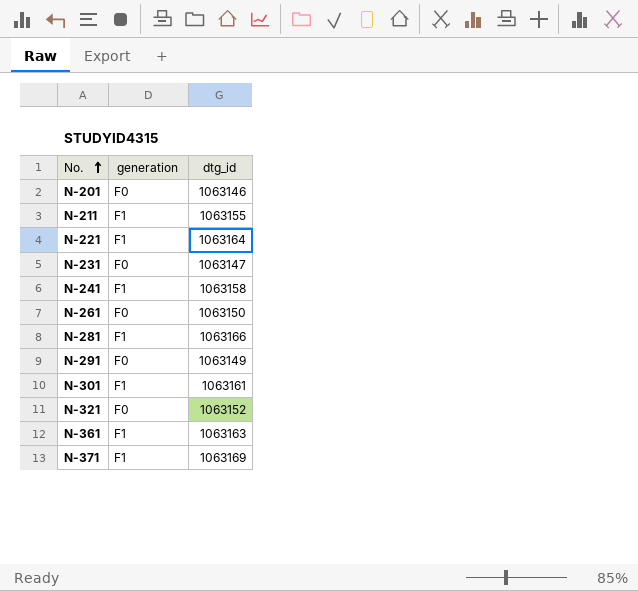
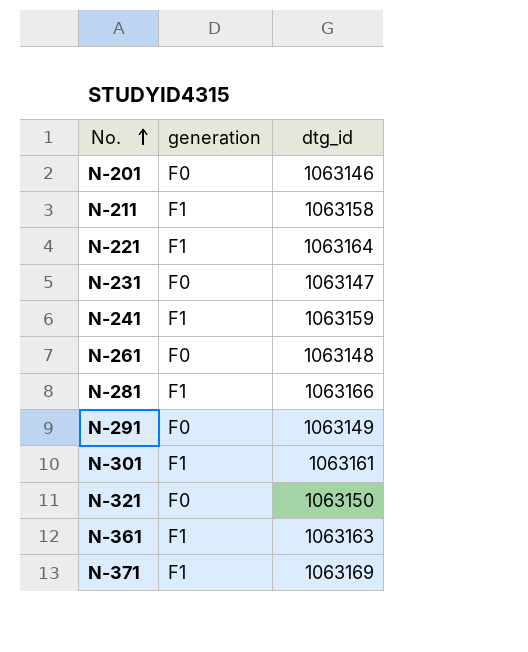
N-211 | dtg_id: 1063155 -> 1063158
N-241 | dtg_id: 1063158 -> 1063159
N-261 | dtg_id: 1063150 -> 1063148
N-321 | dtg_id: 1063152 -> 1063150

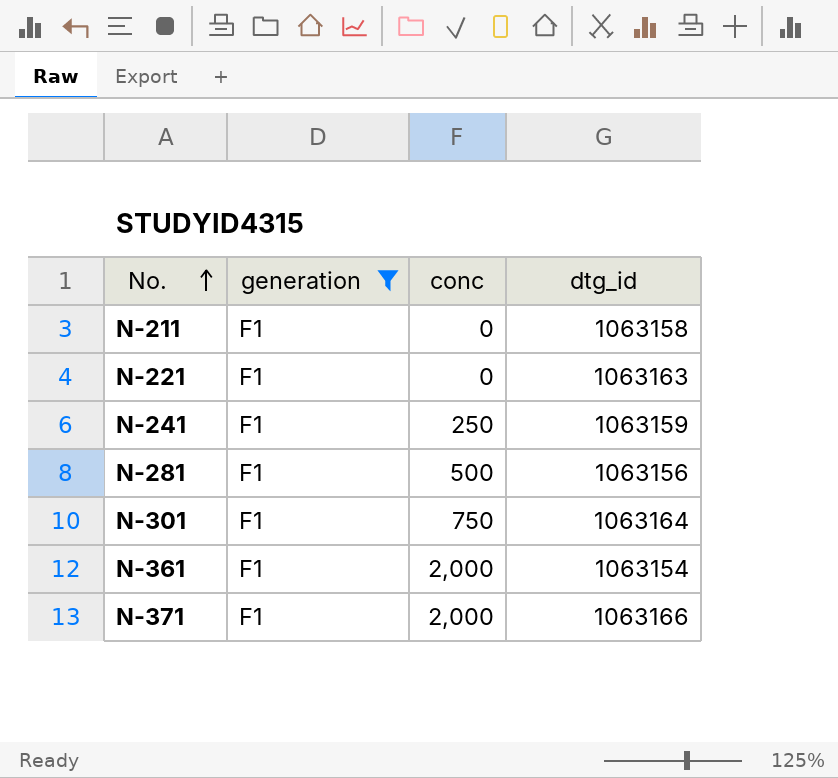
filter: none -> generation = F1
column conc | position: none -> 3
N-221 | dtg_id: 1063164 -> 1063163
N-281 | dtg_id: 1063166 -> 1063156
N-301 | dtg_id: 1063161 -> 1063164
N-361 | dtg_id: 1063163 -> 1063154
N-371 | dtg_id: 1063169 -> 1063166

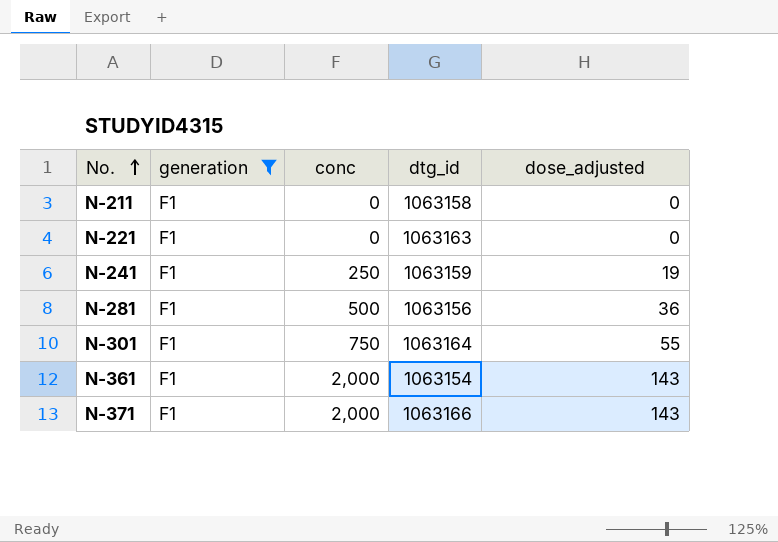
column dose_adjusted | position: none -> 5

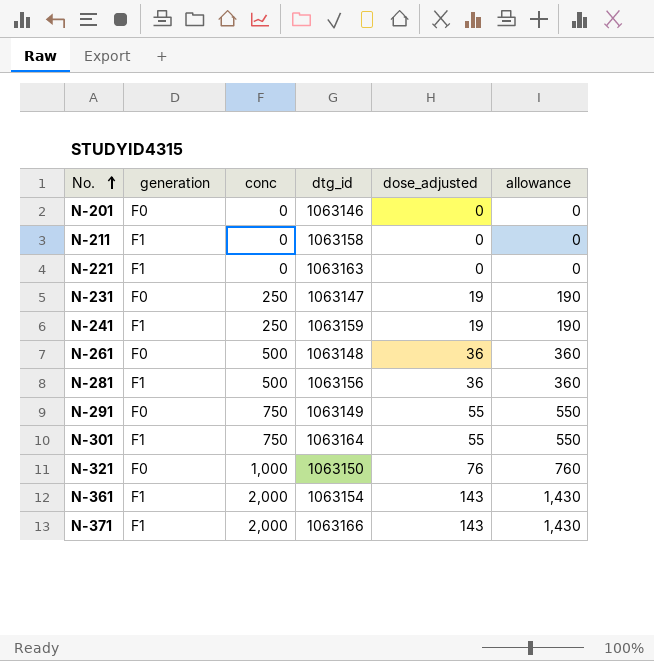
filter: generation = F1 -> none
column allowance | formula: none -> [dose_adjusted] * 10

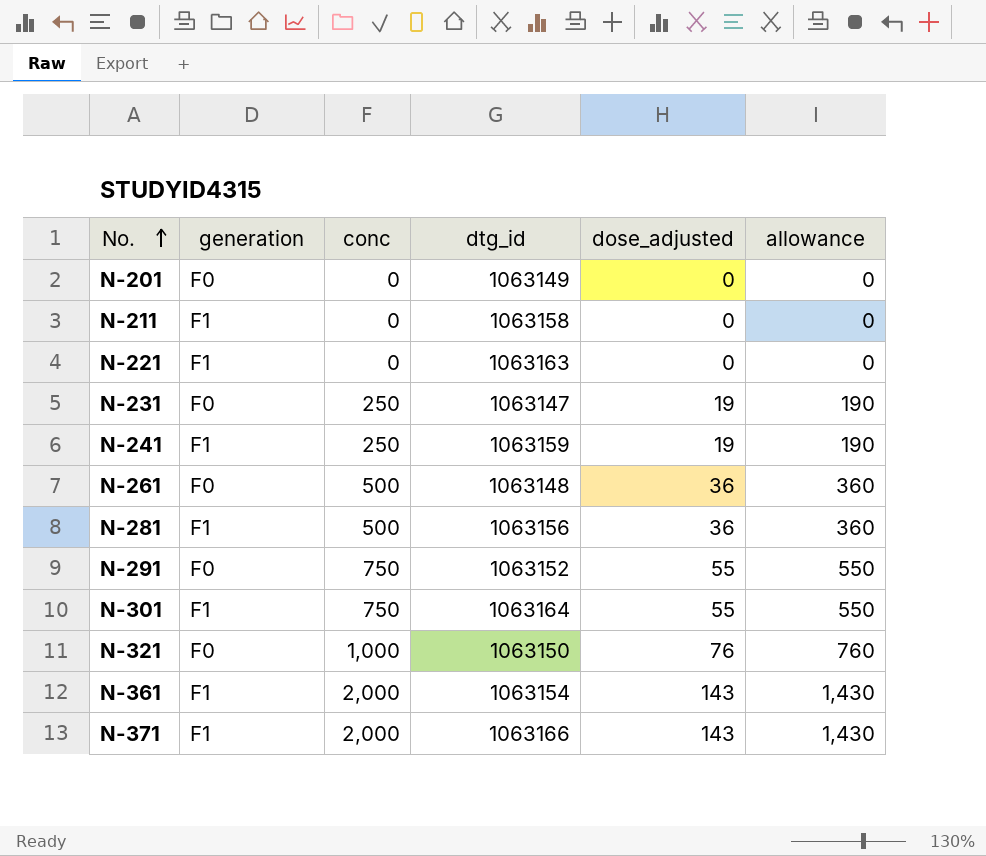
N-201 | dtg_id: 1063146 -> 1063149
N-291 | dtg_id: 1063149 -> 1063152

